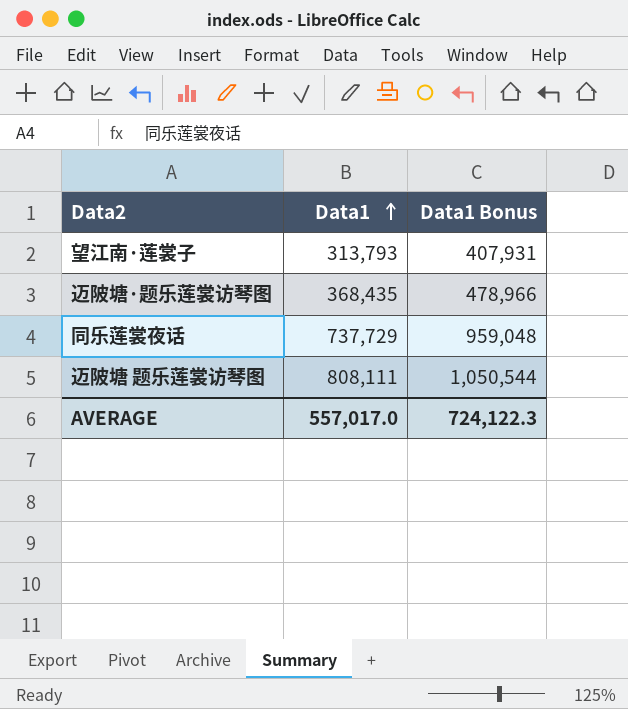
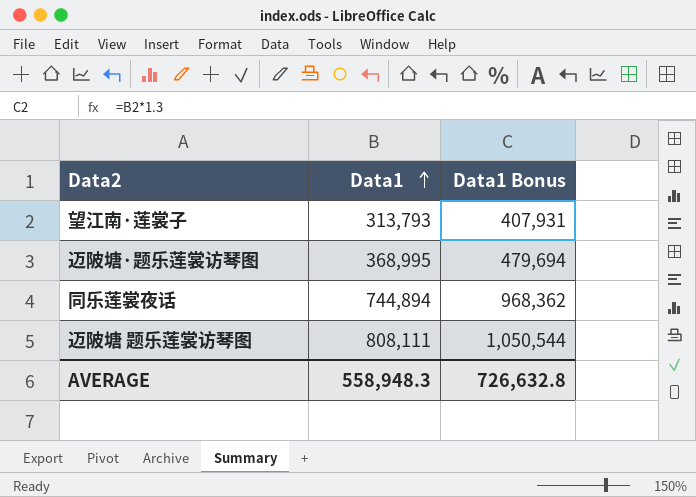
迈陂塘·题乐莲裳访琴图 | Data1: 368,435 -> 368,995
迈陂塘·题乐莲裳访琴图 | Data1 Bonus: 478,966 -> 479,694
同乐莲裳夜话 | Data1: 737,729 -> 744,894
同乐莲裳夜话 | Data1 Bonus: 959,048 -> 968,362
AVERAGE | Data1: 557,017.0 -> 558,948.3
AVERAGE | Data1 Bonus: 724,122.3 -> 726,632.8

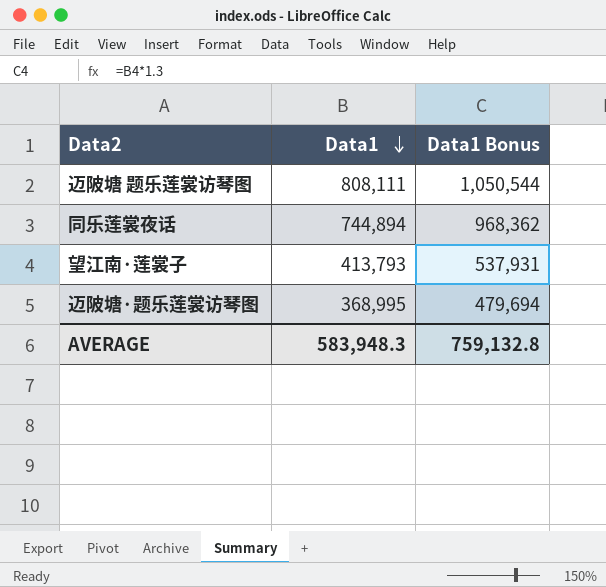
row order: Data1 ascending -> Data1 descending
望江南·莲裳子 | Data1: 313,793 -> 413,793
望江南·莲裳子 | Data1 Bonus: 407,931 -> 537,931
AVERAGE | Data1: 558,948.3 -> 583,948.3
AVERAGE | Data1 Bonus: 726,632.8 -> 759,132.8

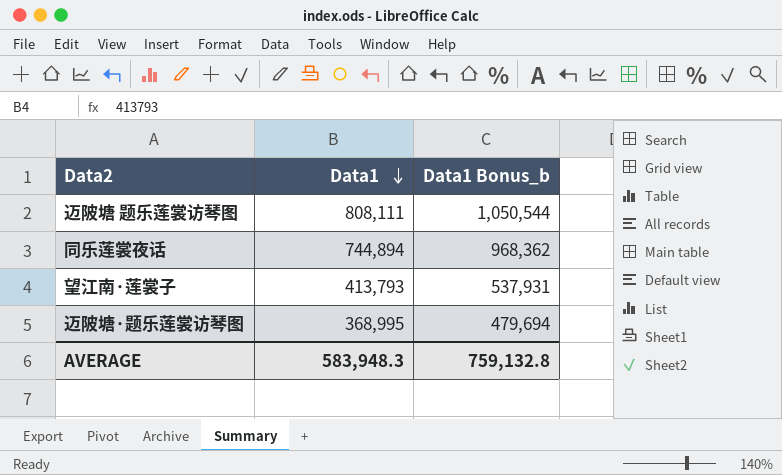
column name: Data1 Bonus -> Data1 Bonus_b

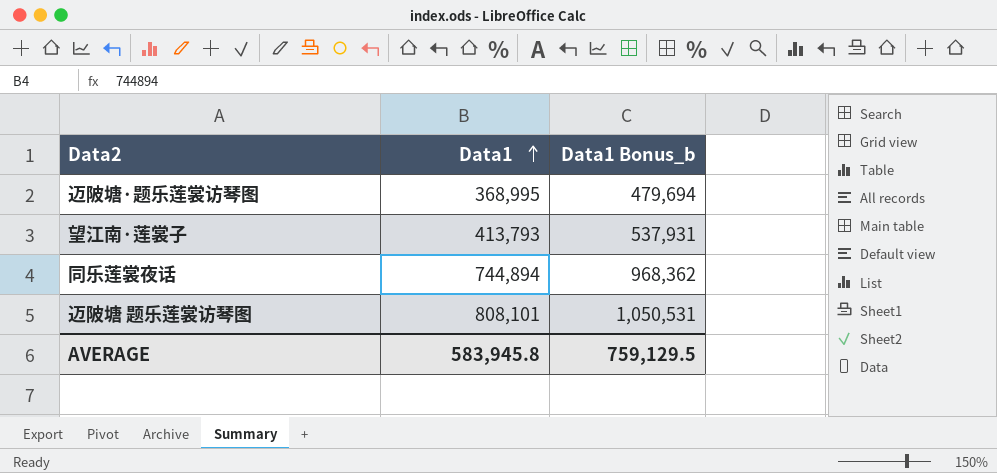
row order: Data1 descending -> Data1 ascending
迈陂塘 题乐莲裳访琴图 | Data1: 808,111 -> 808,101
迈陂塘 题乐莲裳访琴图 | Data1 Bonus_b: 1,050,544 -> 1,050,531
AVERAGE | Data1: 583,948.3 -> 583,945.8
AVERAGE | Data1 Bonus_b: 759,132.8 -> 759,129.5

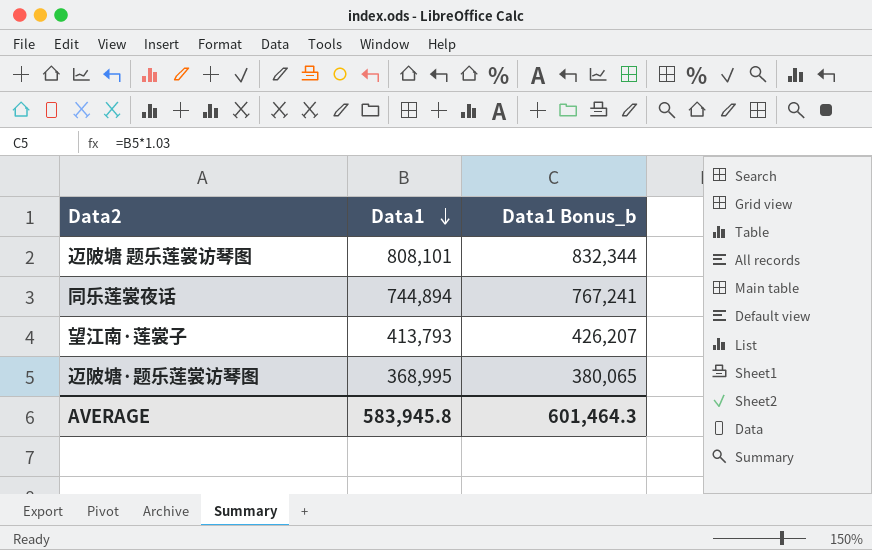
row order: Data1 ascending -> Data1 descending
column Data1 Bonus_b | formula: [Data1] * 1.3 -> [Data1] * 1.03
AVERAGE | Data1 Bonus_b: 759,129.5 -> 601,464.3

